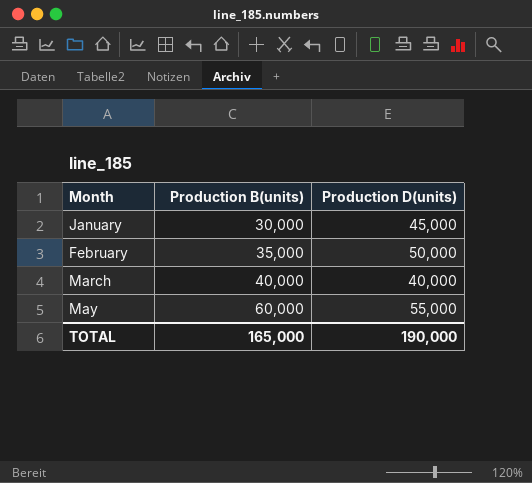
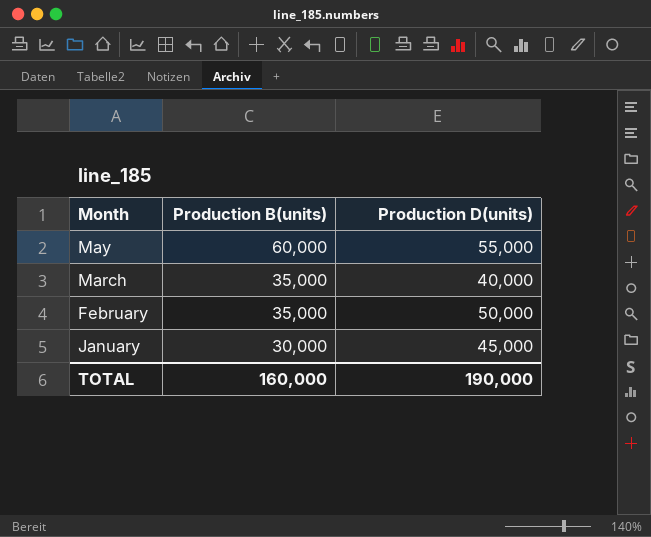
row order: Month ascending -> Month descending
March | Production B(units): 40,000 -> 35,000
TOTAL | Production B(units): 165,000 -> 160,000

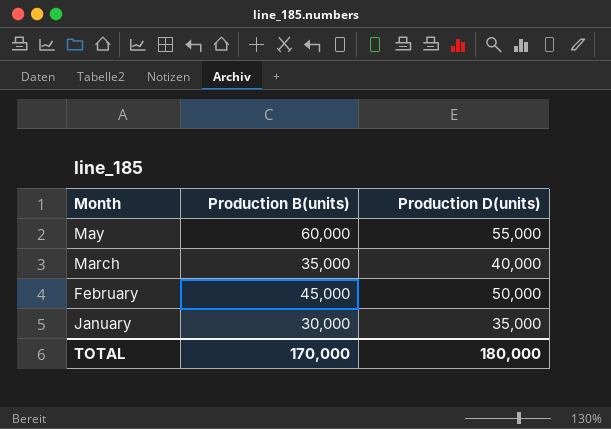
February | Production B(units): 35,000 -> 45,000
January | Production D(units): 45,000 -> 35,000
TOTAL | Production B(units): 160,000 -> 170,000
TOTAL | Production D(units): 190,000 -> 180,000

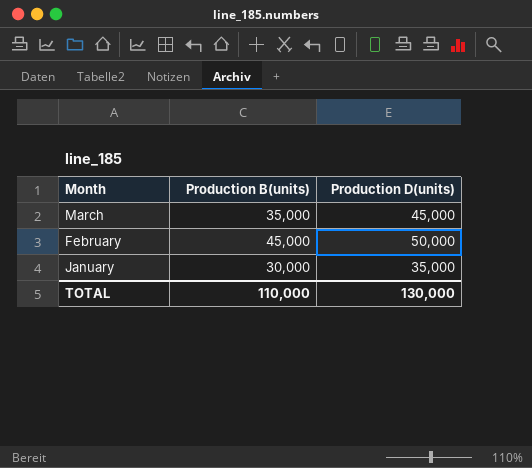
row May: 60,000 | 55,000 -> none
March | Production D(units): 40,000 -> 45,000
TOTAL | Production B(units): 170,000 -> 110,000
TOTAL | Production D(units): 180,000 -> 130,000

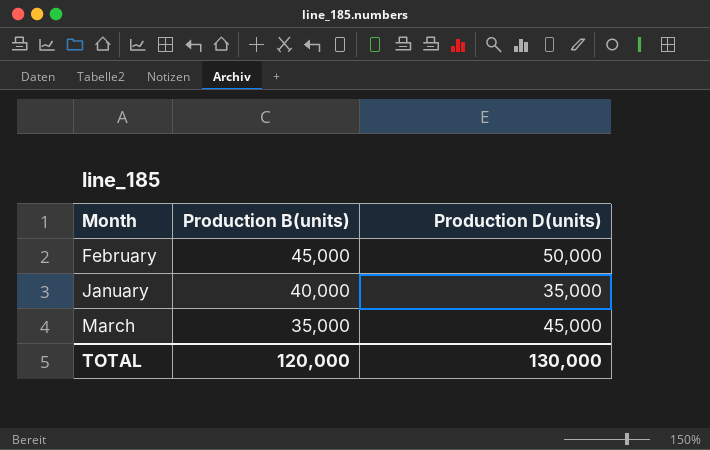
row order: Month descending -> Production B(units) descending
January | Production B(units): 30,000 -> 40,000
TOTAL | Production B(units): 110,000 -> 120,000

